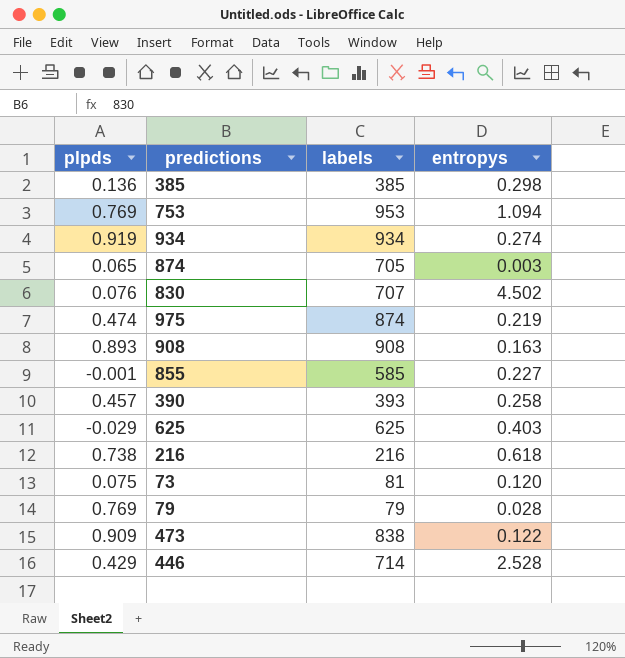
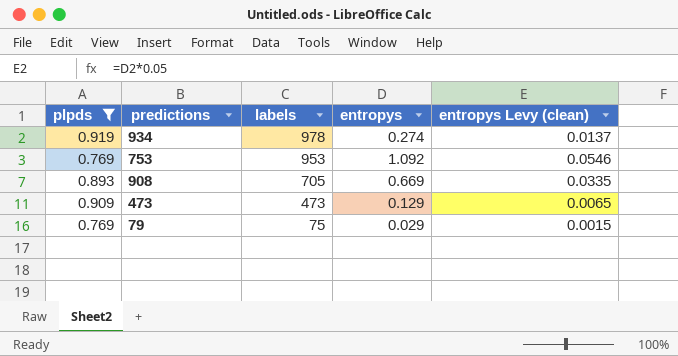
filter: none -> plpds >= 0.769
row order: none -> labels descending
column entropys Levy (clean) | formula: none -> [entropys] * 0.05
934 | labels: 934 -> 978
753 | entropys: 1.094 -> 1.092
908 | labels: 908 -> 705
908 | entropys: 0.163 -> 0.669
473 | labels: 838 -> 473
473 | entropys: 0.122 -> 0.129
79 | labels: 79 -> 75
79 | entropys: 0.028 -> 0.029

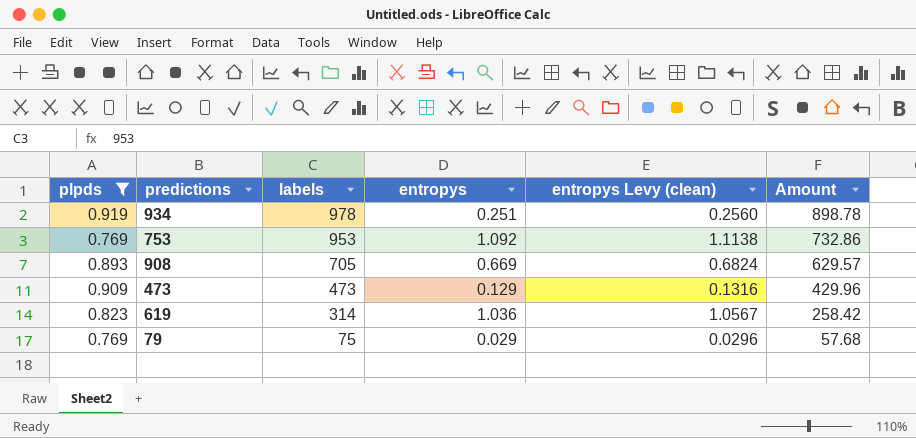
column entropys Levy (clean) | formula: [entropys] * 0.05 -> [entropys] * 1.02
column Amount | formula: none -> [plpds] * [labels]
934 | entropys: 0.274 -> 0.251
row 619: none -> 0.823 | 314 | 1.036 | 1.0567 | 258.42

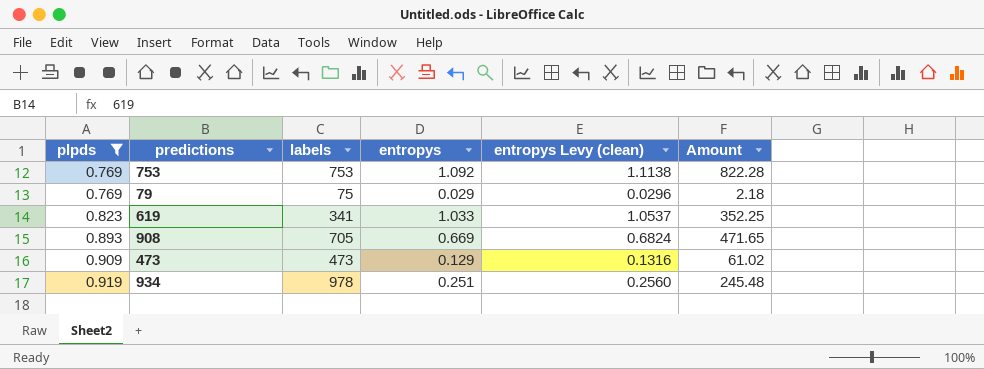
row order: labels descending -> plpds ascending
column Amount | formula: [plpds] * [labels] -> [labels] * [entropys]
753 | labels: 953 -> 753
619 | labels: 314 -> 341
619 | entropys: 1.036 -> 1.033
619 | entropys Levy (clean): 1.0567 -> 1.0537

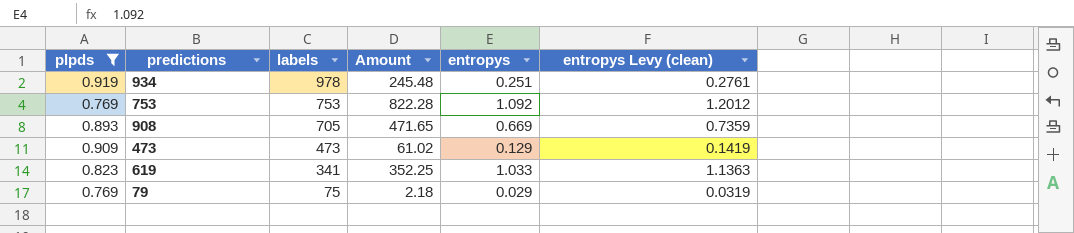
row order: plpds ascending -> labels descending
column Amount | position: 6 -> 4
column entropys Levy (clean) | formula: [entropys] * 1.02 -> [entropys] * 1.1

